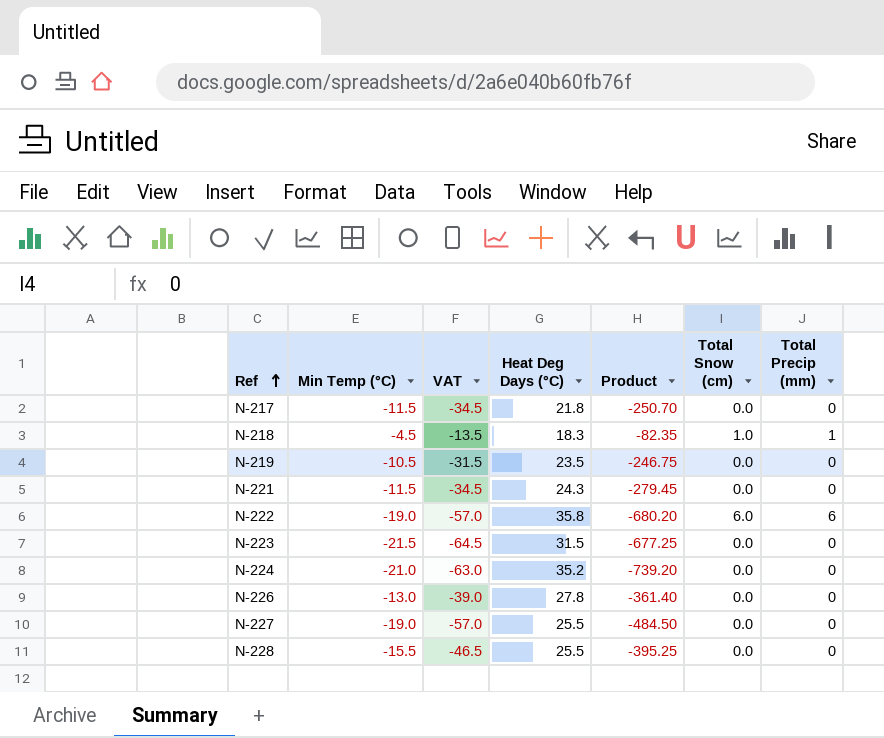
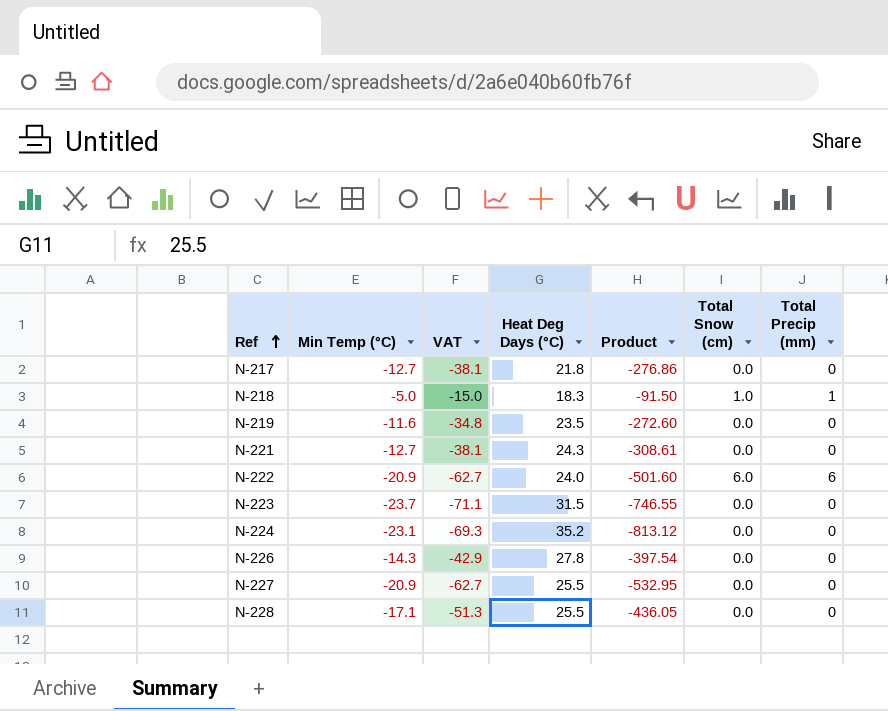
N-217 | Min Temp (°C): -11.5 -> -12.7
N-217 | VAT: -34.5 -> -38.1
N-217 | Product: -250.70 -> -276.86
N-218 | Min Temp (°C): -4.5 -> -5.0
N-218 | VAT: -13.5 -> -15.0
N-218 | Product: -82.35 -> -91.50
N-219 | Min Temp (°C): -10.5 -> -11.6
N-219 | VAT: -31.5 -> -34.8
N-219 | Product: -246.75 -> -272.60
N-221 | Min Temp (°C): -11.5 -> -12.7
N-221 | VAT: -34.5 -> -38.1
N-221 | Product: -279.45 -> -308.61
N-222 | Min Temp (°C): -19.0 -> -20.9
N-222 | VAT: -57.0 -> -62.7
N-222 | Heat Deg Days (°C): 35.8 -> 24.0
N-222 | Product: -680.20 -> -501.60
N-223 | Min Temp (°C): -21.5 -> -23.7
N-223 | VAT: -64.5 -> -71.1
N-223 | Product: -677.25 -> -746.55
N-224 | Min Temp (°C): -21.0 -> -23.1
N-224 | VAT: -63.0 -> -69.3
N-224 | Product: -739.20 -> -813.12
N-226 | Min Temp (°C): -13.0 -> -14.3
N-226 | VAT: -39.0 -> -42.9
N-226 | Product: -361.40 -> -397.54
N-227 | Min Temp (°C): -19.0 -> -20.9
N-227 | VAT: -57.0 -> -62.7
N-227 | Product: -484.50 -> -532.95
N-228 | Min Temp (°C): -15.5 -> -17.1
N-228 | VAT: -46.5 -> -51.3
N-228 | Product: -395.25 -> -436.05

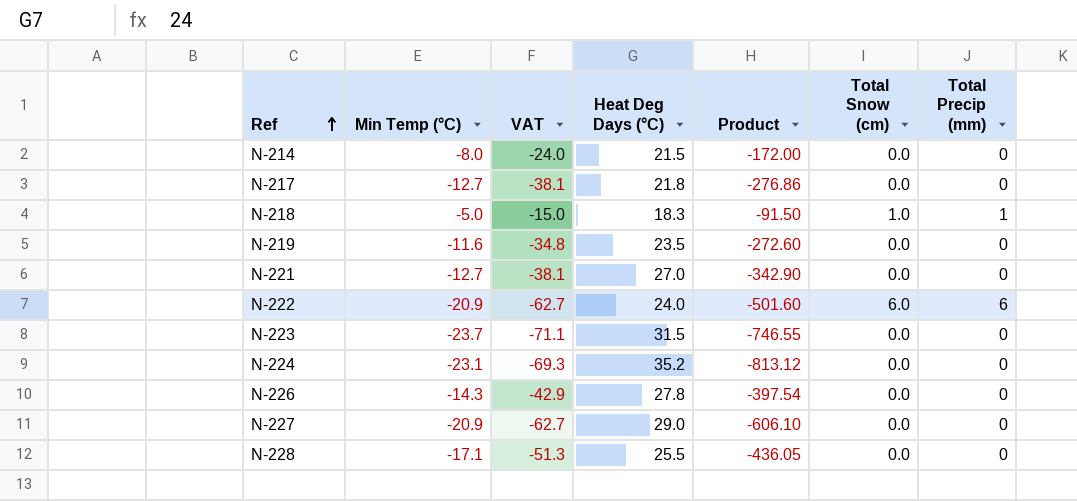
row N-214: none -> -8.0 | -24.0 | 21.5 | -172.00 | 0.0 | 0
N-221 | Heat Deg Days (°C): 24.3 -> 27.0
N-221 | Product: -308.61 -> -342.90
N-227 | Heat Deg Days (°C): 25.5 -> 29.0
N-227 | Product: -532.95 -> -606.10

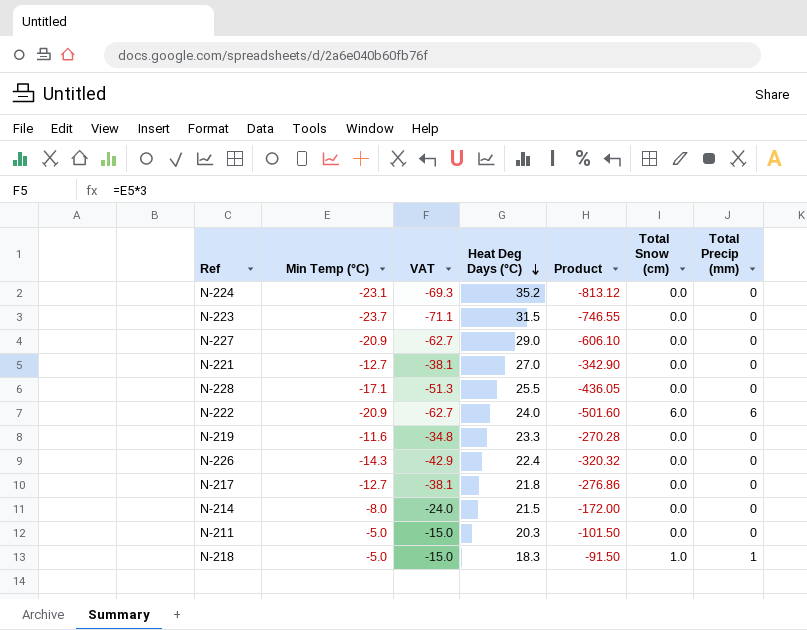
row order: Ref ascending -> Heat Deg Days (°C) descending
N-219 | Heat Deg Days (°C): 23.5 -> 23.3
N-219 | Product: -272.60 -> -270.28
N-226 | Heat Deg Days (°C): 27.8 -> 22.4
N-226 | Product: -397.54 -> -320.32
row N-211: none -> -5.0 | -15.0 | 20.3 | -101.50 | 0.0 | 0

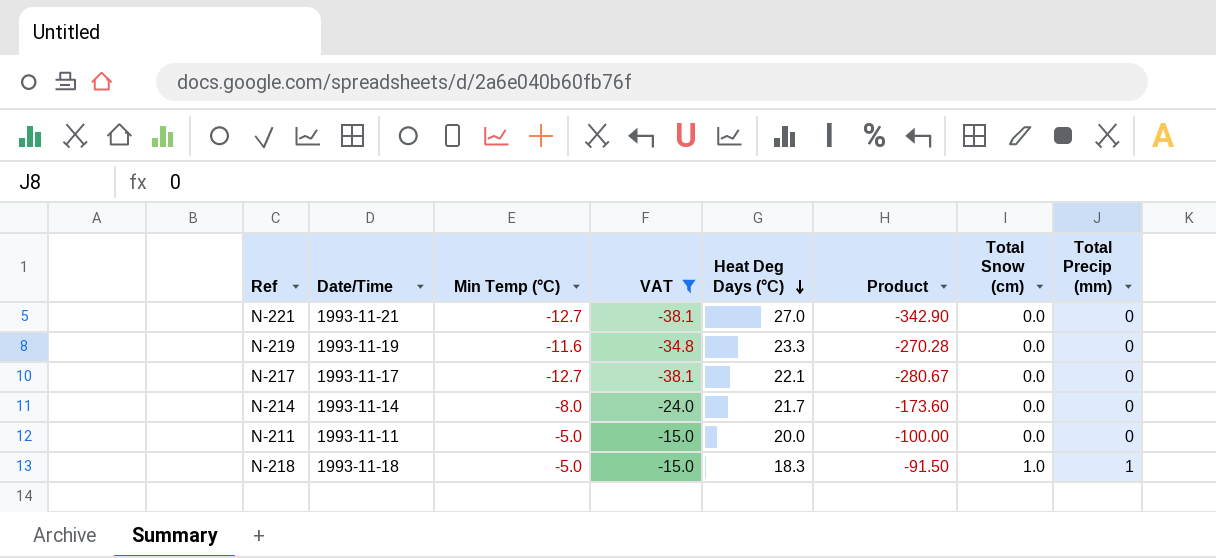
filter: none -> VAT >= -38.1
column Date/Time | position: none -> 2
N-217 | Heat Deg Days (°C): 21.8 -> 22.1
N-217 | Product: -276.86 -> -280.67
N-214 | Heat Deg Days (°C): 21.5 -> 21.7
N-214 | Product: -172.00 -> -173.60
N-211 | Heat Deg Days (°C): 20.3 -> 20.0
N-211 | Product: -101.50 -> -100.00

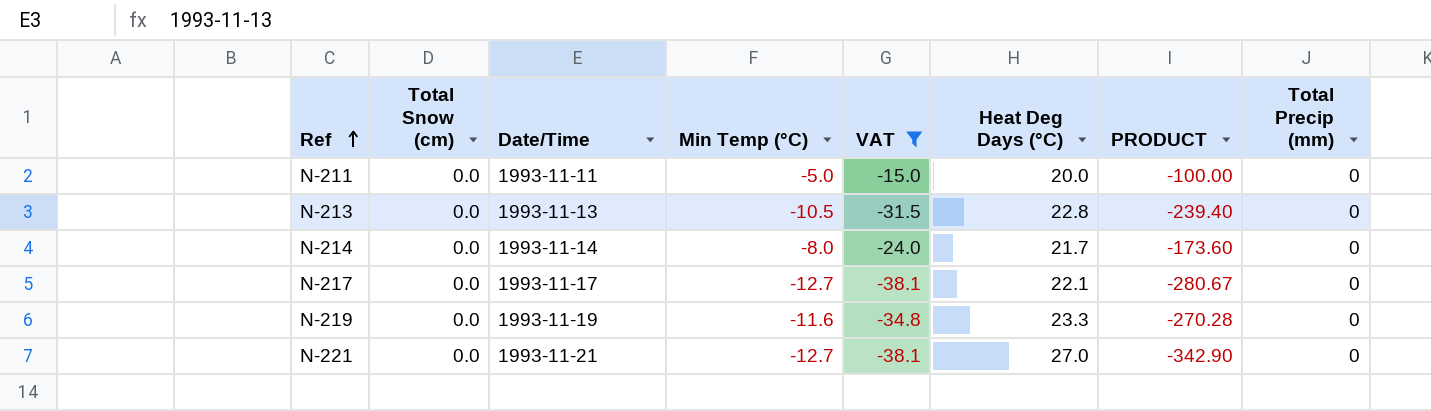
row order: Heat Deg Days (°C) descending -> Ref ascending
column Total Snow (cm) | position: 7 -> 2
column name: Product -> PRODUCT
row N-218: 1993-11-18 | -5.0 | -15.0 | 18.3 | -91.50 | 1.0 | 1 -> none
row N-213: none -> 0.0 | 1993-11-13 | -10.5 | -31.5 | 22.8 | -239.40 | 0

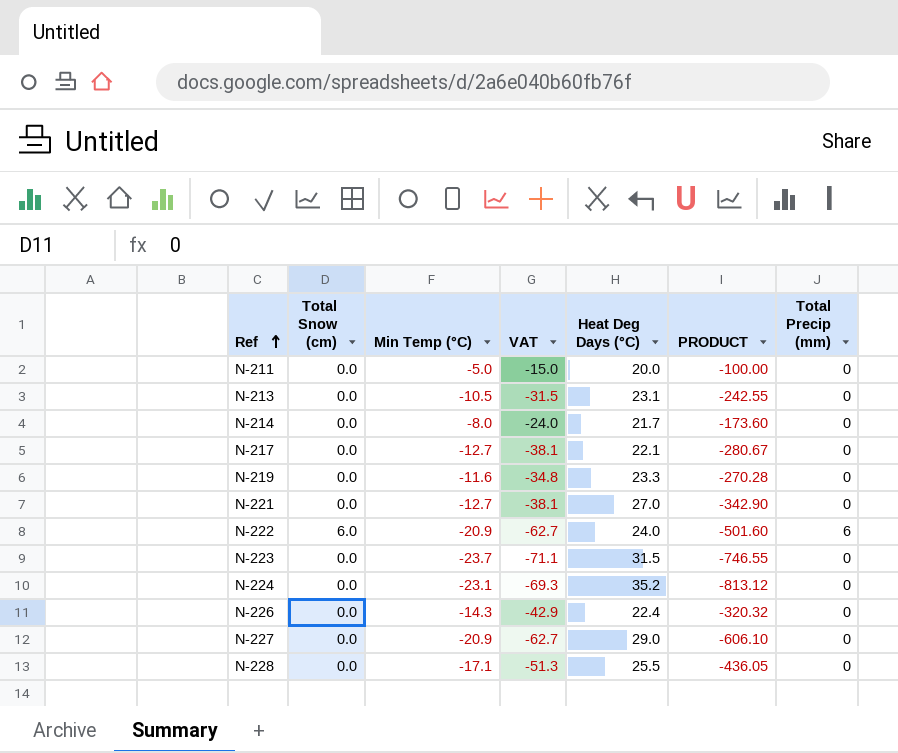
filter: VAT >= -38.1 -> none
column Date/Time | position: 3 -> none
N-213 | Heat Deg Days (°C): 22.8 -> 23.1
N-213 | PRODUCT: -239.40 -> -242.55

